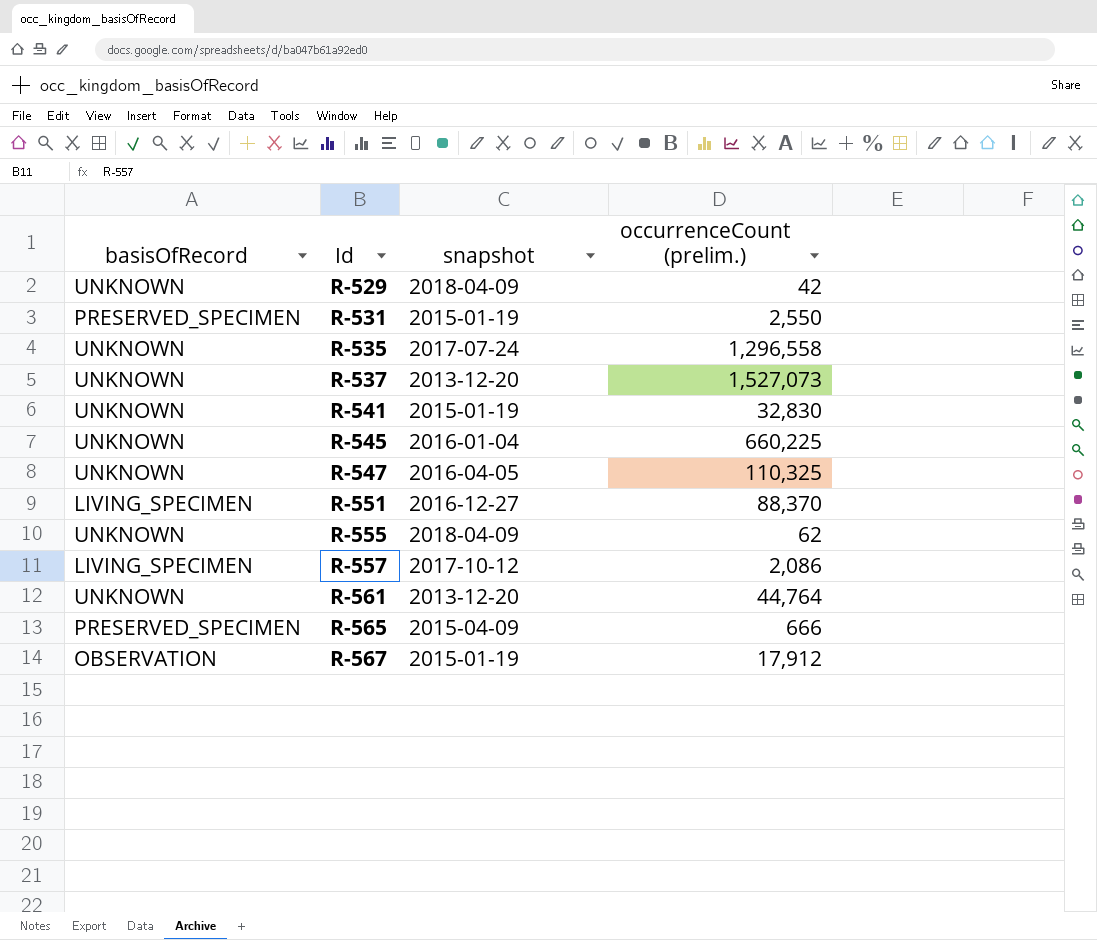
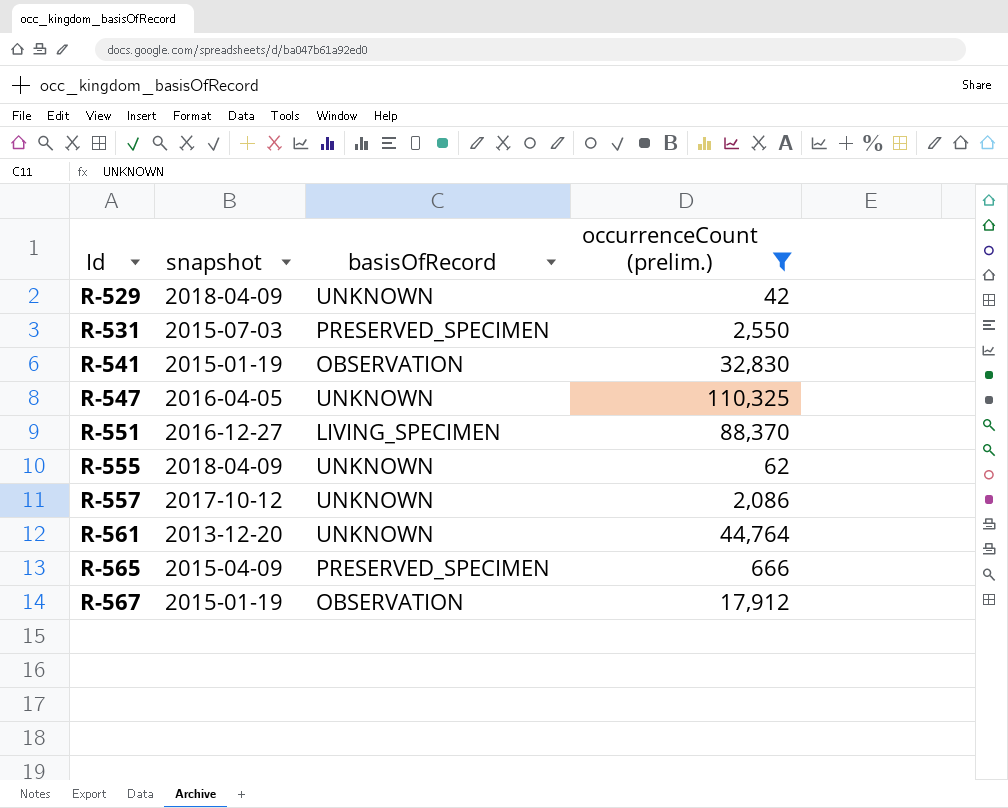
filter: none -> occurrenceCount (prelim.) <= 110,325
column basisOfRecord | position: 1 -> 3
R-531 | snapshot: 2015-01-19 -> 2015-07-03
R-541 | basisOfRecord: UNKNOWN -> OBSERVATION
R-557 | basisOfRecord: LIVING_SPECIMEN -> UNKNOWN

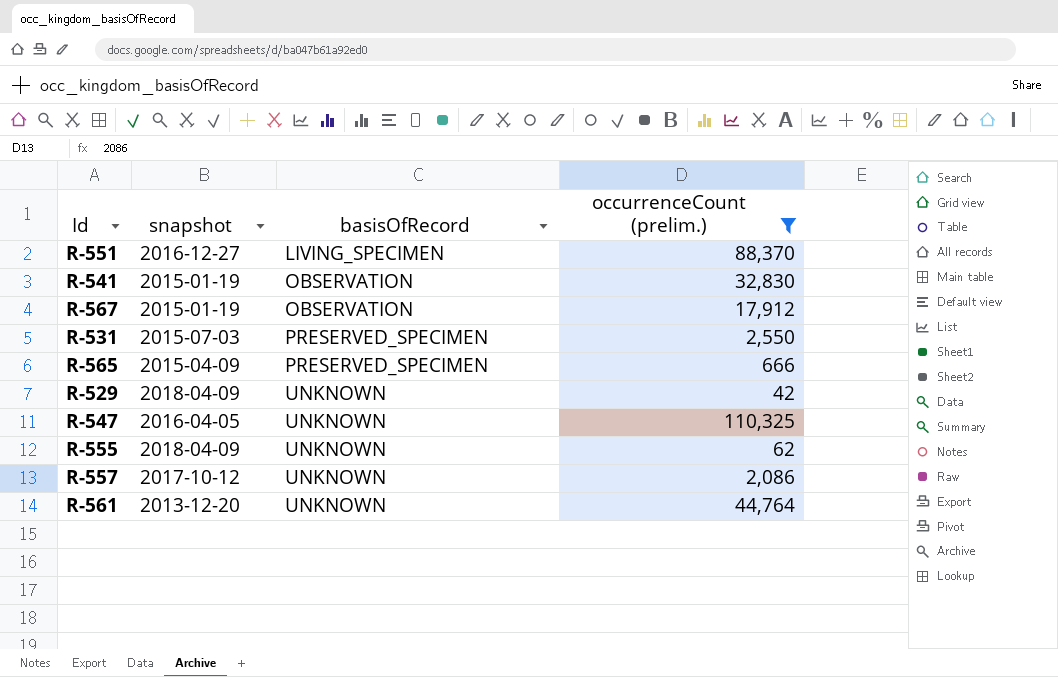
row order: Id ascending -> basisOfRecord ascending

